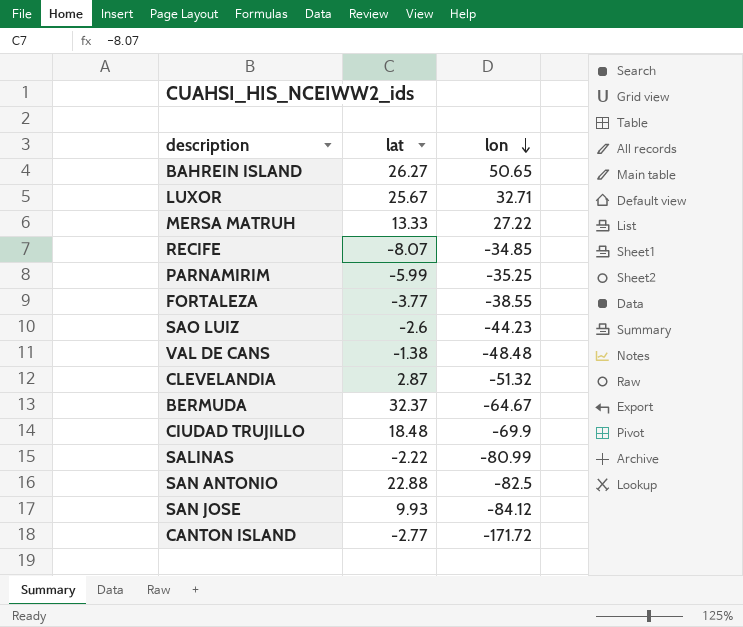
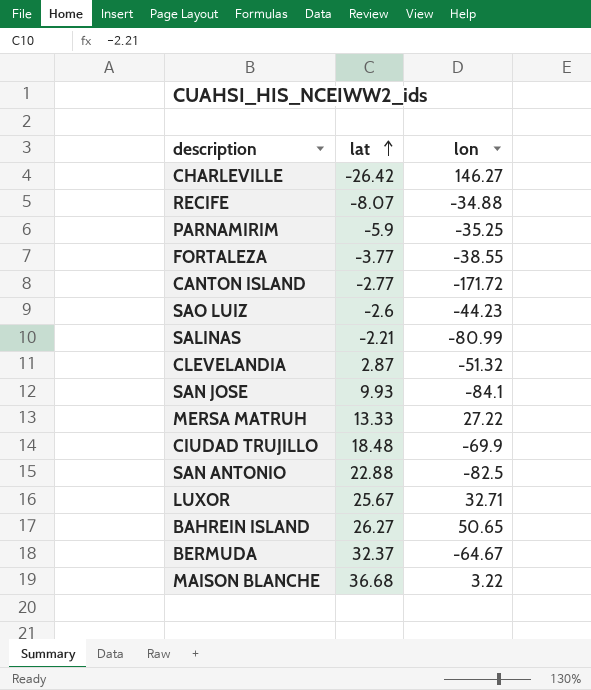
row order: lon descending -> lat ascending
row VAL DE CANS: -1.38 | -48.48 -> none
row CHARLEVILLE: none -> -26.42 | 146.27
RECIFE | lon: -34.85 -> -34.88
PARNAMIRIM | lat: -5.99 -> -5.9
SALINAS | lat: -2.22 -> -2.21
SAN JOSE | lon: -84.12 -> -84.1
row MAISON BLANCHE: none -> 36.68 | 3.22

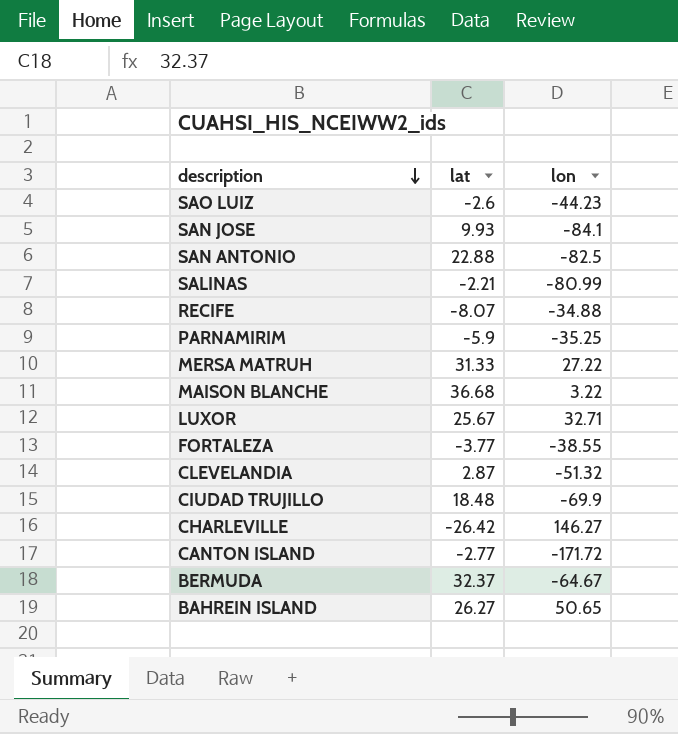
row order: lat ascending -> description descending
MERSA MATRUH | lat: 13.33 -> 31.33

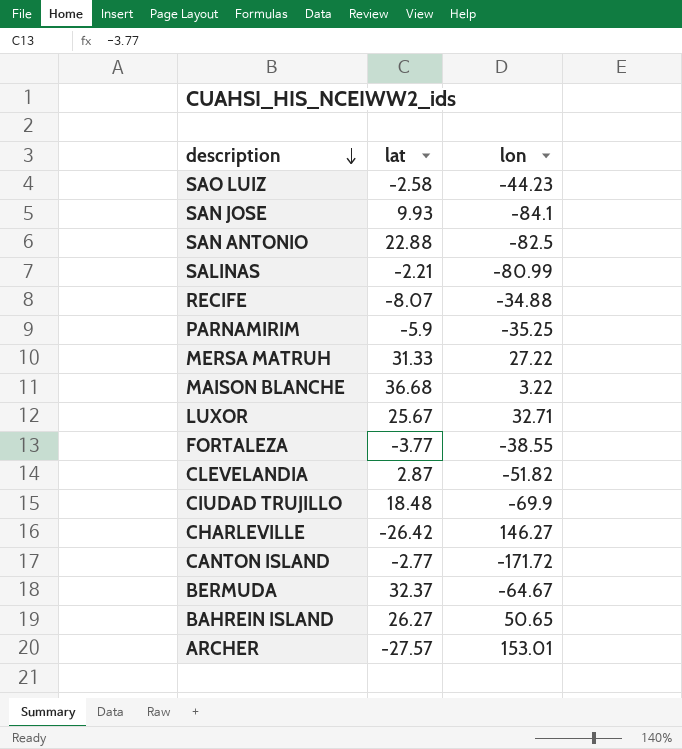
SAO LUIZ | lat: -2.6 -> -2.58
CLEVELANDIA | lon: -51.32 -> -51.82
row ARCHER: none -> -27.57 | 153.01

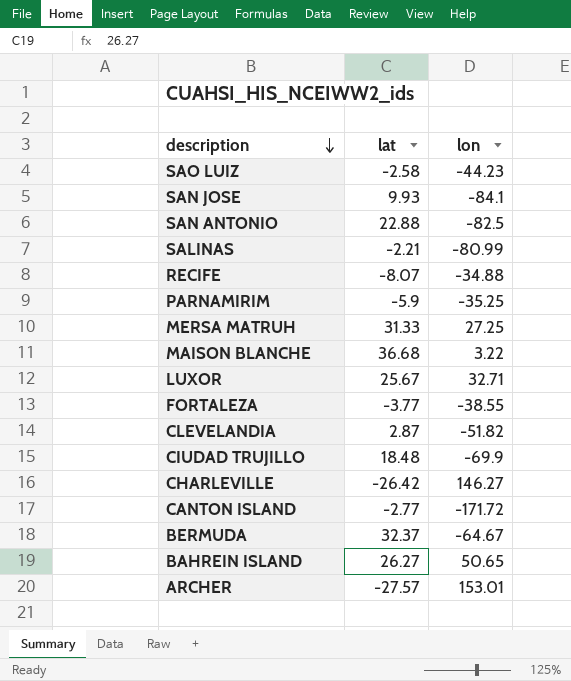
MERSA MATRUH | lon: 27.22 -> 27.25

